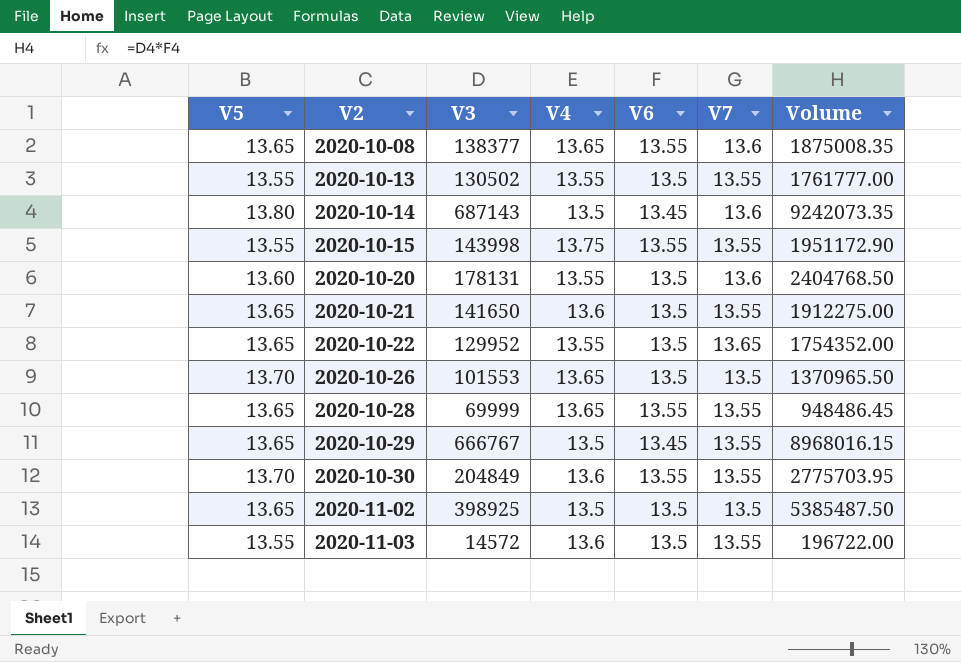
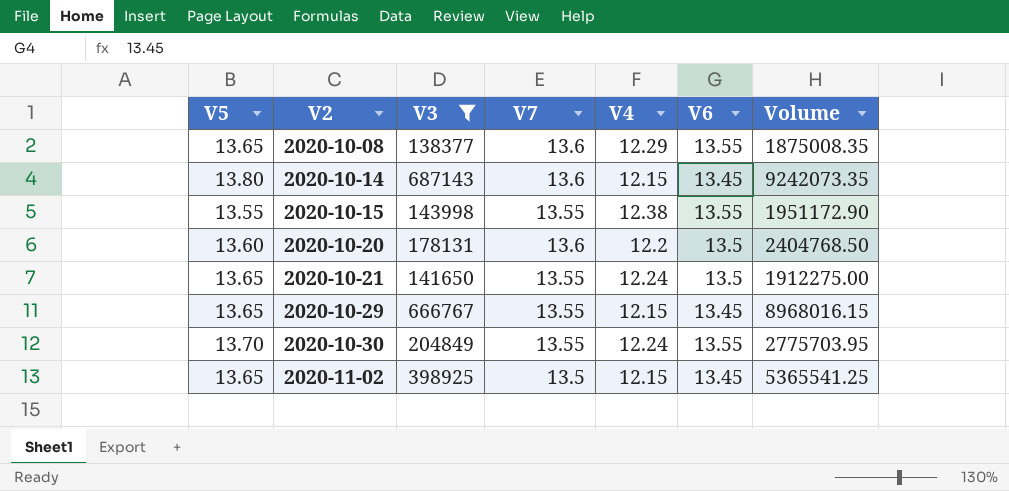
filter: none -> V3 >= 138377
column V7 | position: 6 -> 4
2020-10-08 | V4: 13.65 -> 12.29
2020-10-14 | V4: 13.5 -> 12.15
2020-10-15 | V4: 13.75 -> 12.38
2020-10-20 | V4: 13.55 -> 12.2
2020-10-21 | V4: 13.6 -> 12.24
2020-10-29 | V4: 13.5 -> 12.15
2020-10-30 | V4: 13.6 -> 12.24
2020-11-02 | V4: 13.5 -> 12.15
2020-11-02 | V6: 13.5 -> 13.45
2020-11-02 | Volume: 5385487.50 -> 5365541.25

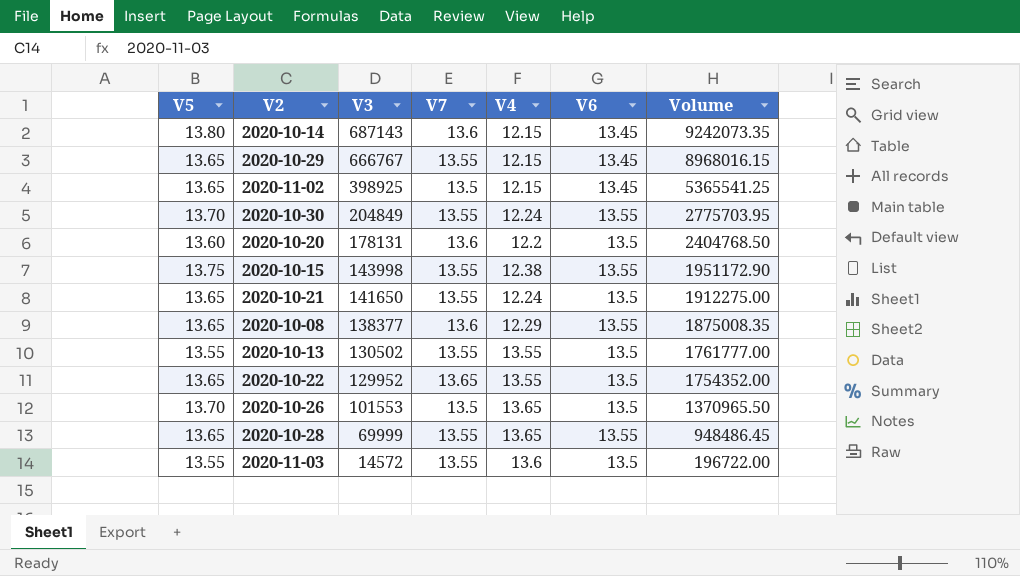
filter: V3 >= 138377 -> none
row order: V2 ascending -> V3 descending
2020-10-15 | V5: 13.55 -> 13.75

